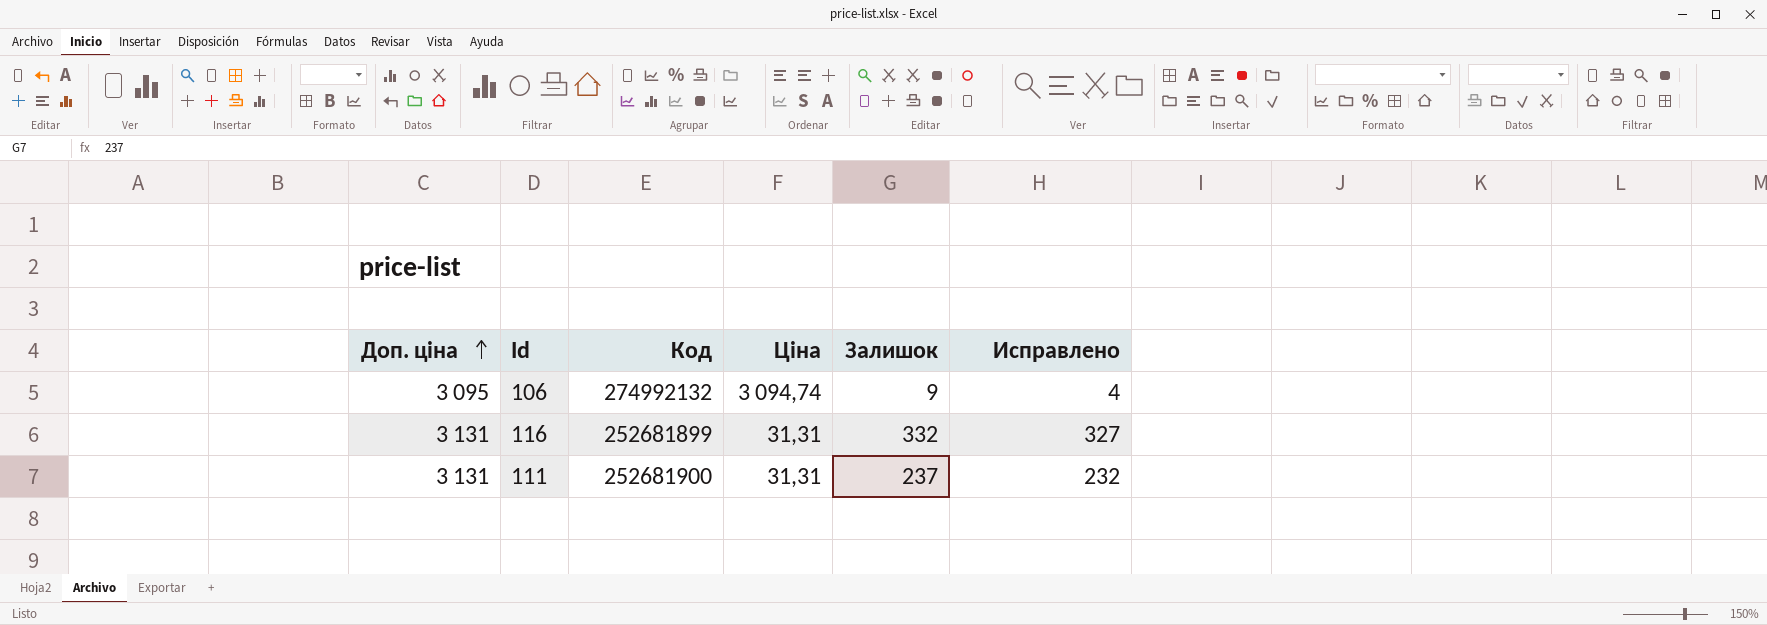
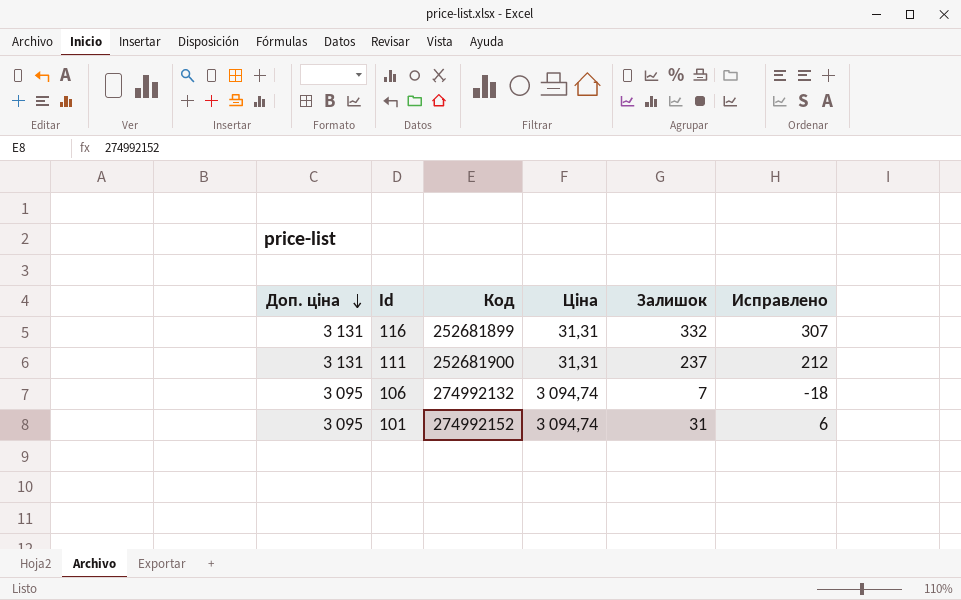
row order: Доп. ціна ascending -> Доп. ціна descending
column Исправлено | formula: [Залишок] - 5 -> [Залишок] - 25
106 | Залишок: 9 -> 7
row 101: none -> 3 095 | 274992152 | 3 094,74 | 31 | 6

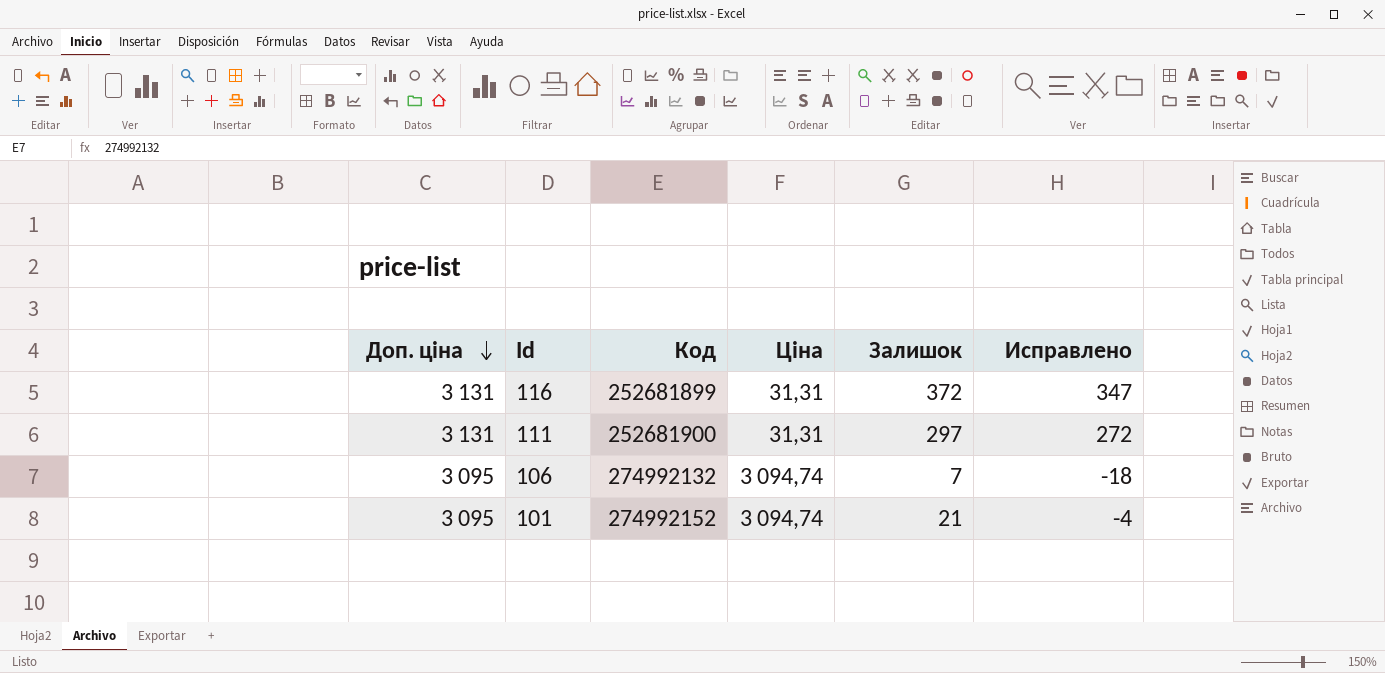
116 | Залишок: 332 -> 372
116 | Исправлено: 307 -> 347
111 | Залишок: 237 -> 297
111 | Исправлено: 212 -> 272
101 | Залишок: 31 -> 21
101 | Исправлено: 6 -> -4

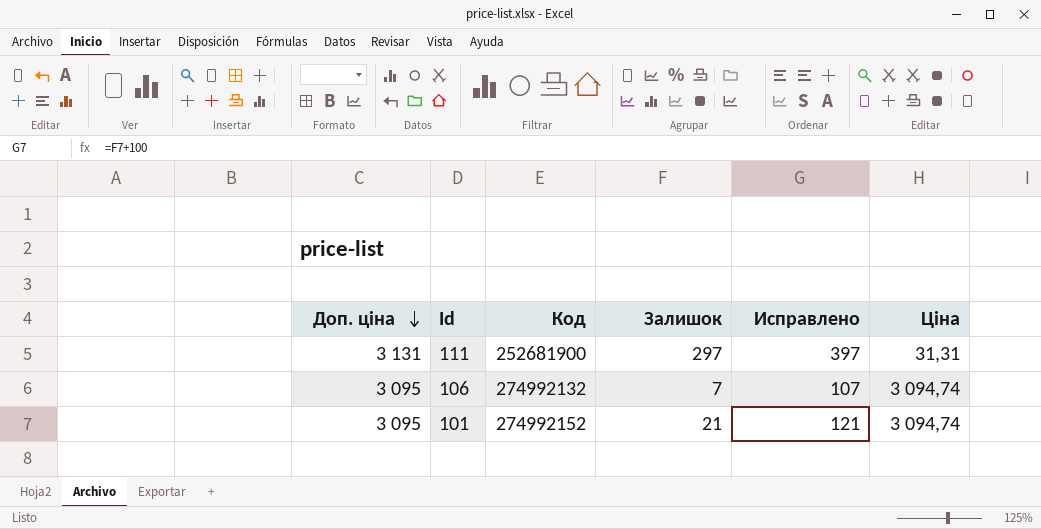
column Исправлено | formula: [Залишок] - 25 -> [Залишок] + 100
column Ціна | position: 4 -> 6
row 116: 3 131 | 252681899 | 31,31 | 372 | 347 -> none

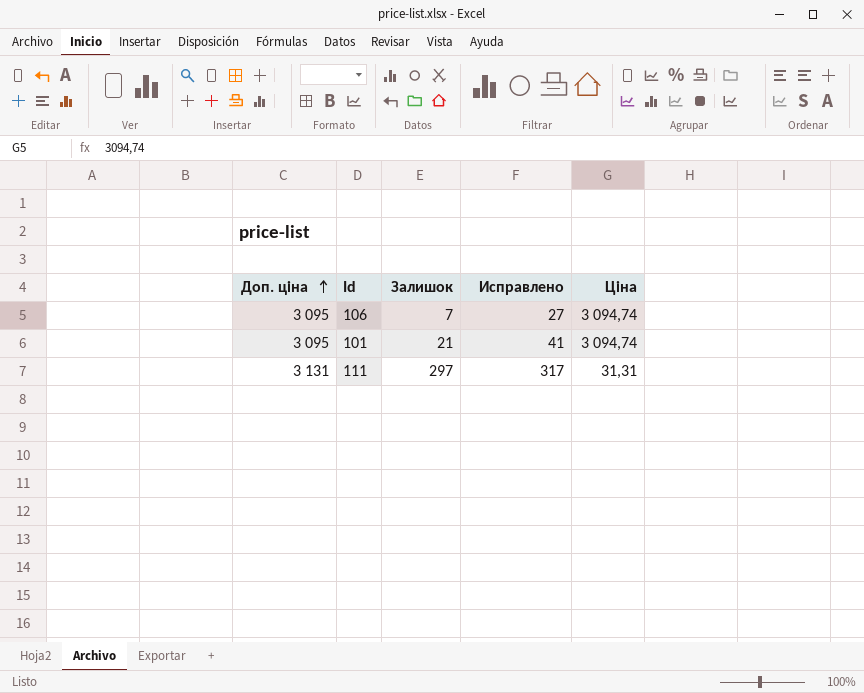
row order: Доп. ціна descending -> Доп. ціна ascending
column Код | position: 3 -> none
column Исправлено | formula: [Залишок] + 100 -> [Залишок] + 20

